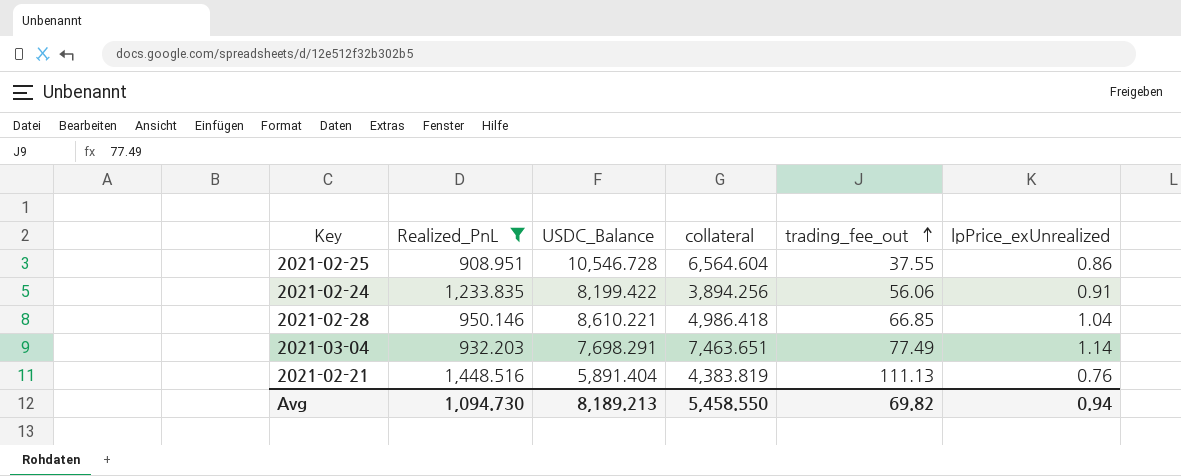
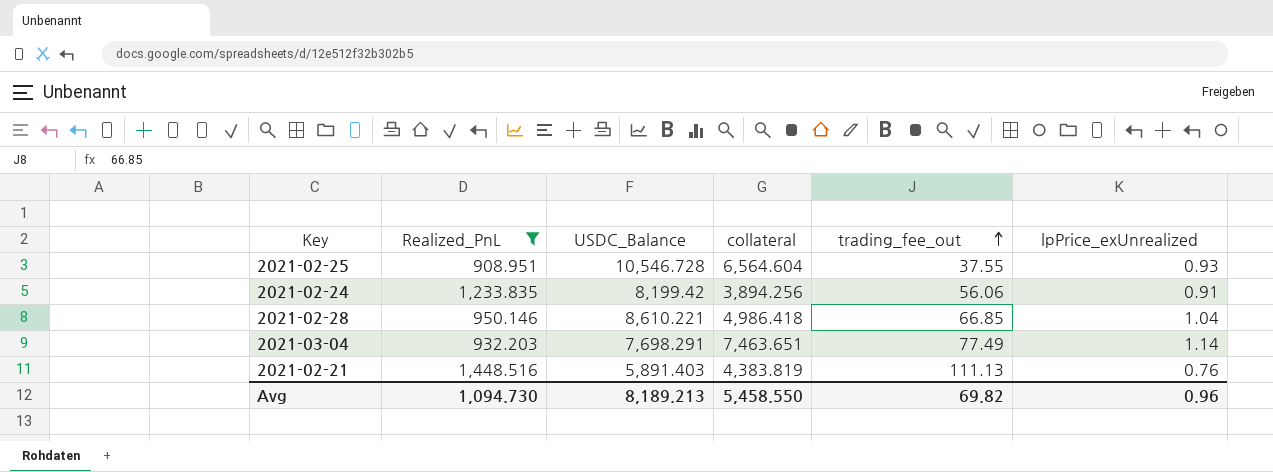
2021-02-25 | lpPrice_exUnrealized: 0.86 -> 0.93
2021-02-24 | USDC_Balance: 8,199.422 -> 8,199.42
2021-02-21 | USDC_Balance: 5,891.404 -> 5,891.403
Avg | lpPrice_exUnrealized: 0.94 -> 0.96

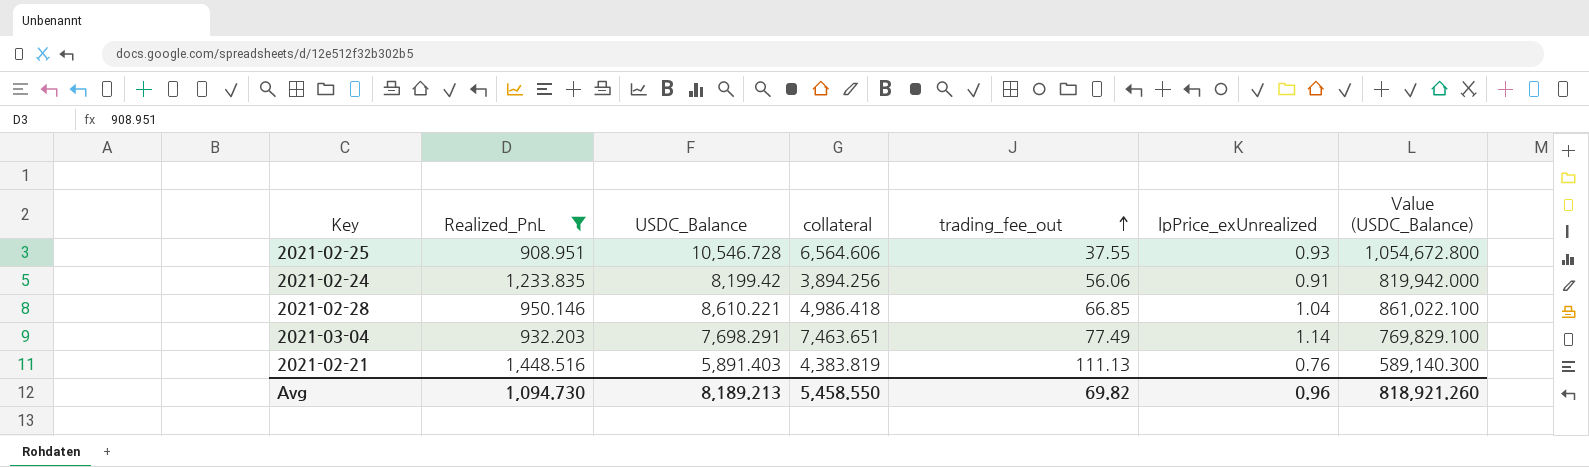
column Value (USDC_Balance) | formula: none -> [USDC_Balance] * 100
2021-02-25 | collateral: 6,564.604 -> 6,564.606

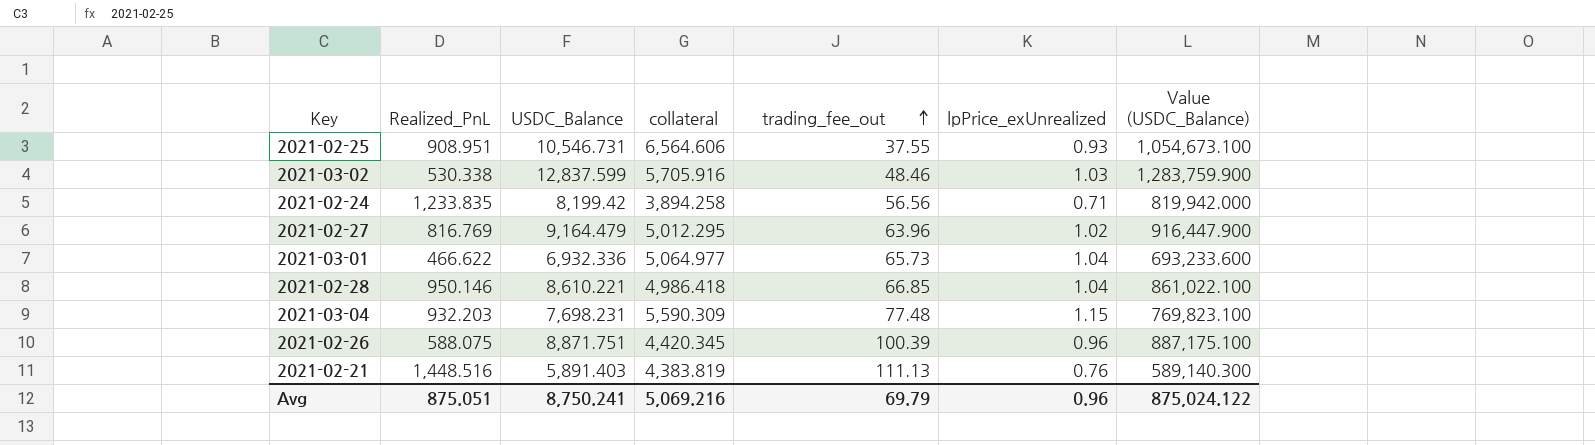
filter: Realized_PnL >= 908.951 -> none
2021-02-25 | USDC_Balance: 10,546.728 -> 10,546.731
2021-02-25 | Value (USDC_Balance): 1,054,672.800 -> 1,054,673.100
2021-02-24 | collateral: 3,894.256 -> 3,894.258
2021-02-24 | trading_fee_out: 56.06 -> 56.56
2021-02-24 | lpPrice_exUnrealized: 0.91 -> 0.71
2021-03-04 | USDC_Balance: 7,698.291 -> 7,698.231
2021-03-04 | collateral: 7,463.651 -> 5,590.309
2021-03-04 | trading_fee_out: 77.49 -> 77.48
2021-03-04 | lpPrice_exUnrealized: 1.14 -> 1.15
2021-03-04 | Value (USDC_Balance): 769,829.100 -> 769,823.100
Avg | Realized_PnL: 1,094.730 -> 875.051
Avg | USDC_Balance: 8,189.213 -> 8,750.241
Avg | collateral: 5,458.550 -> 5,069.216
Avg | trading_fee_out: 69.82 -> 69.79
Avg | Value (USDC_Balance): 818,921.260 -> 875,024.122

